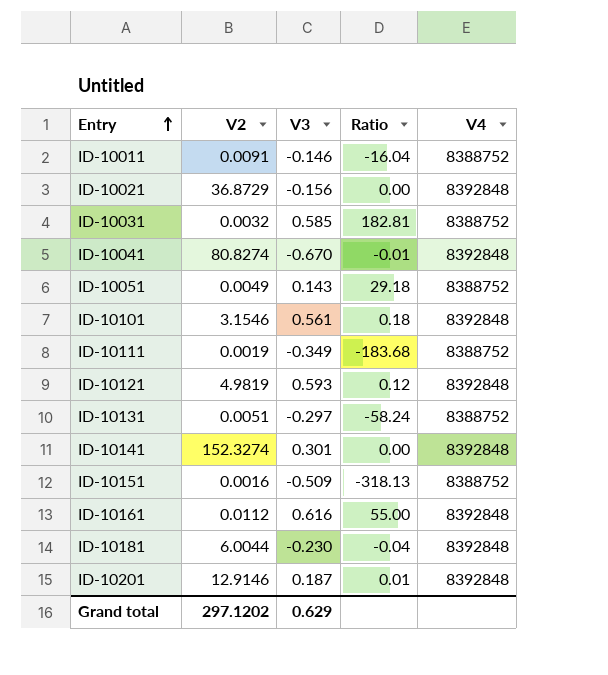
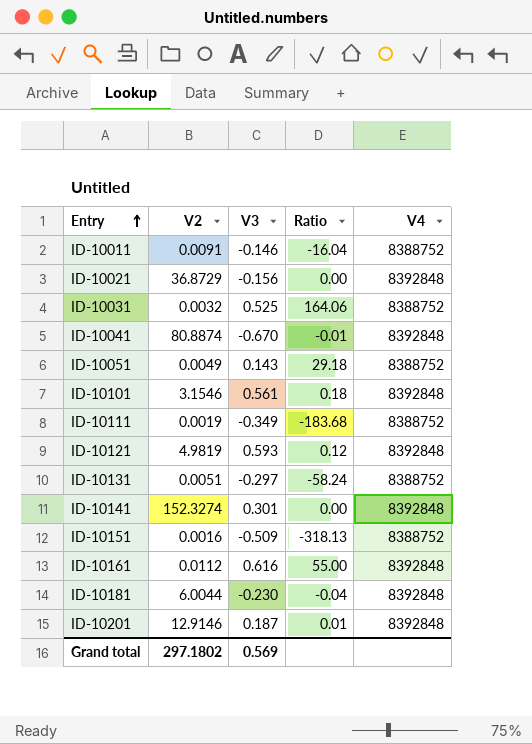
ID-10031 | V3: 0.585 -> 0.525
ID-10031 | Ratio: 182.81 -> 164.06
ID-10041 | V2: 80.8274 -> 80.8874
Grand total | V2: 297.1202 -> 297.1802
Grand total | V3: 0.629 -> 0.569

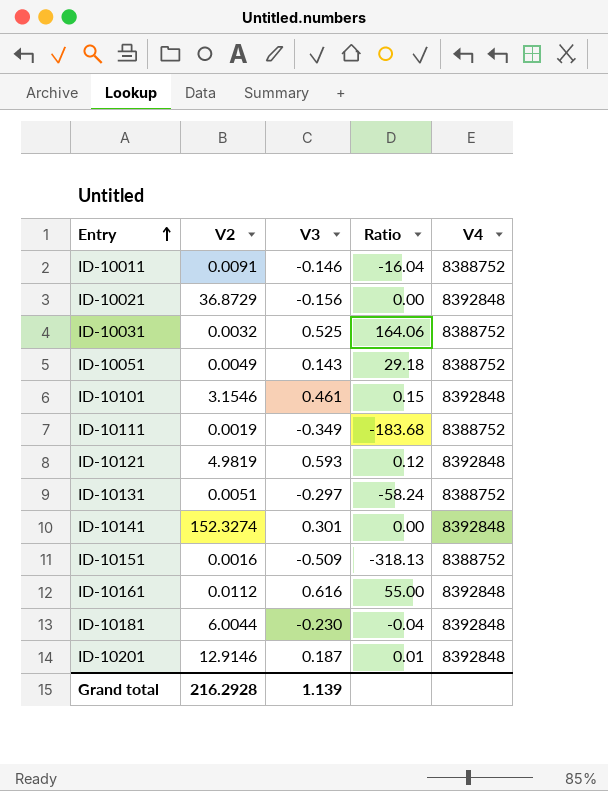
row ID-10041: 80.8874 | -0.670 | -0.01 | 8392848 -> none
ID-10101 | V3: 0.561 -> 0.461
ID-10101 | Ratio: 0.18 -> 0.15
Grand total | V2: 297.1802 -> 216.2928
Grand total | V3: 0.569 -> 1.139

